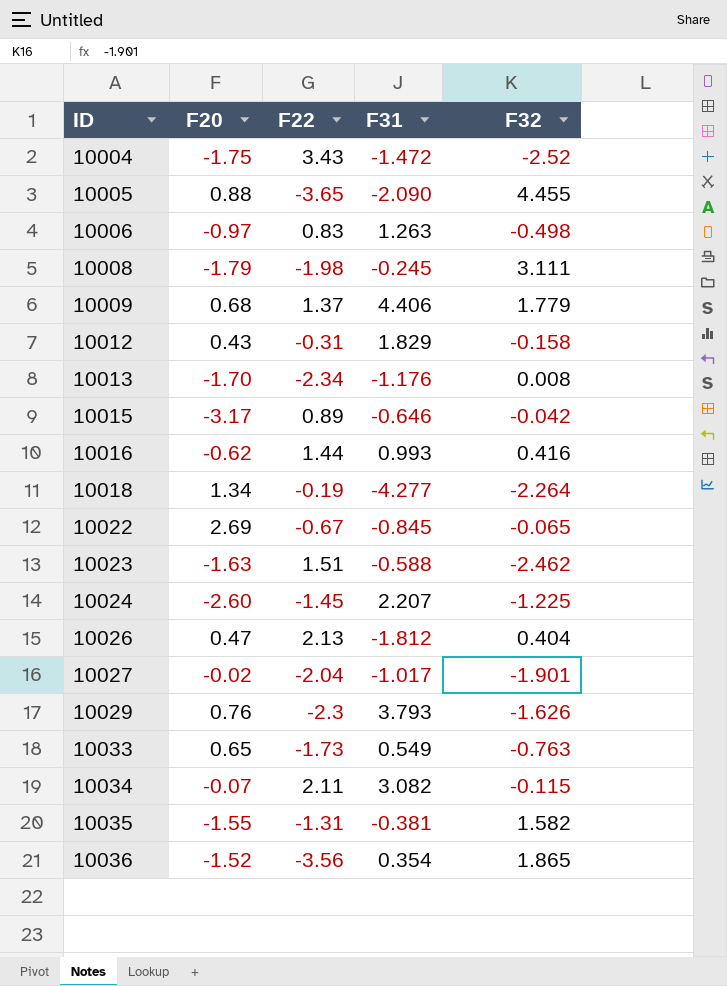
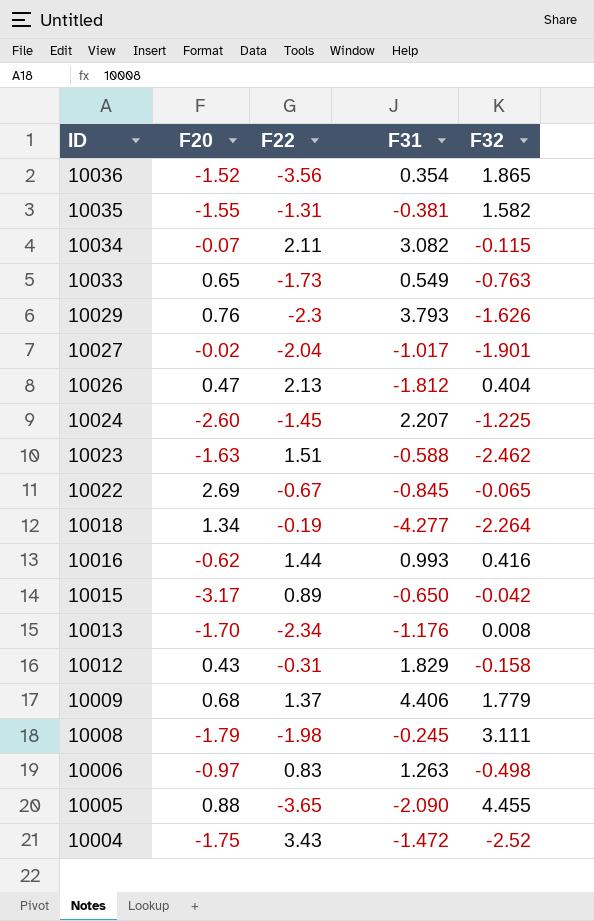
row order: ID ascending -> ID descending
10015 | F31: -0.646 -> -0.650

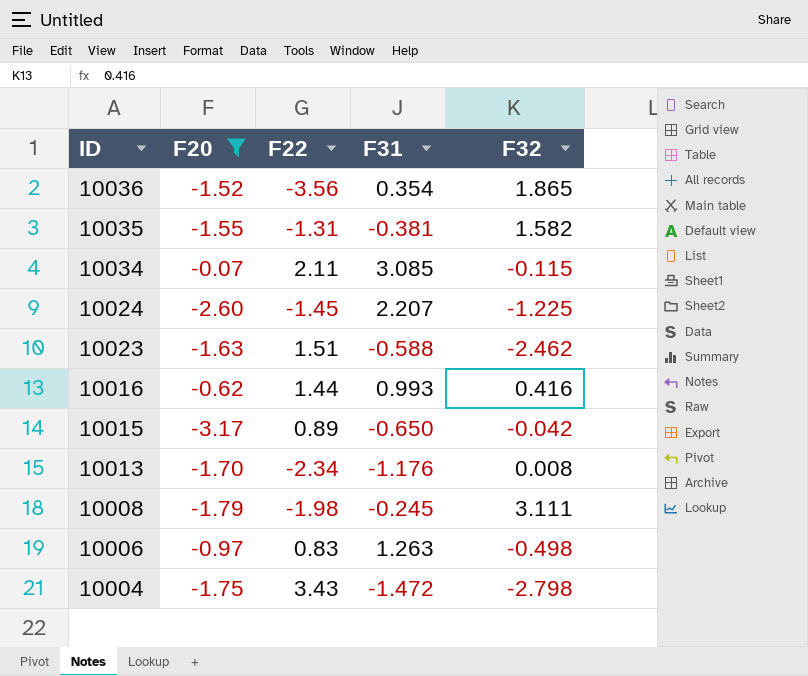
filter: none -> F20 <= -0.07
10034 | F31: 3.082 -> 3.085
10004 | F32: -2.52 -> -2.798

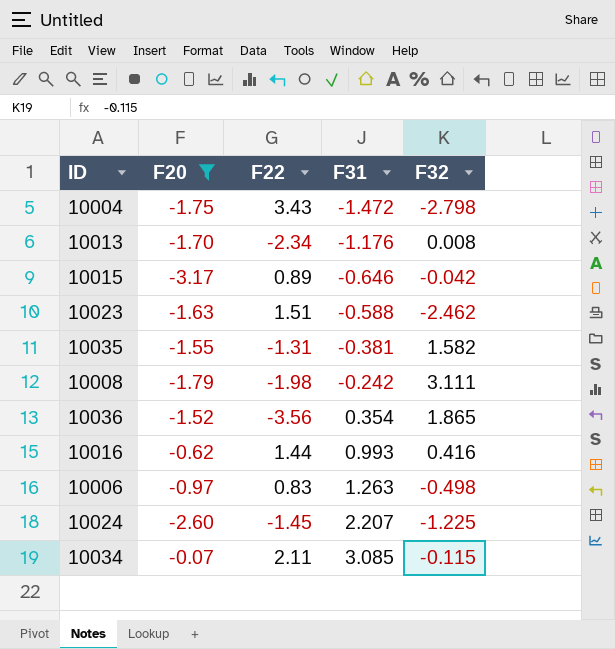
row order: ID descending -> F31 ascending
10015 | F31: -0.650 -> -0.646
10008 | F31: -0.245 -> -0.242

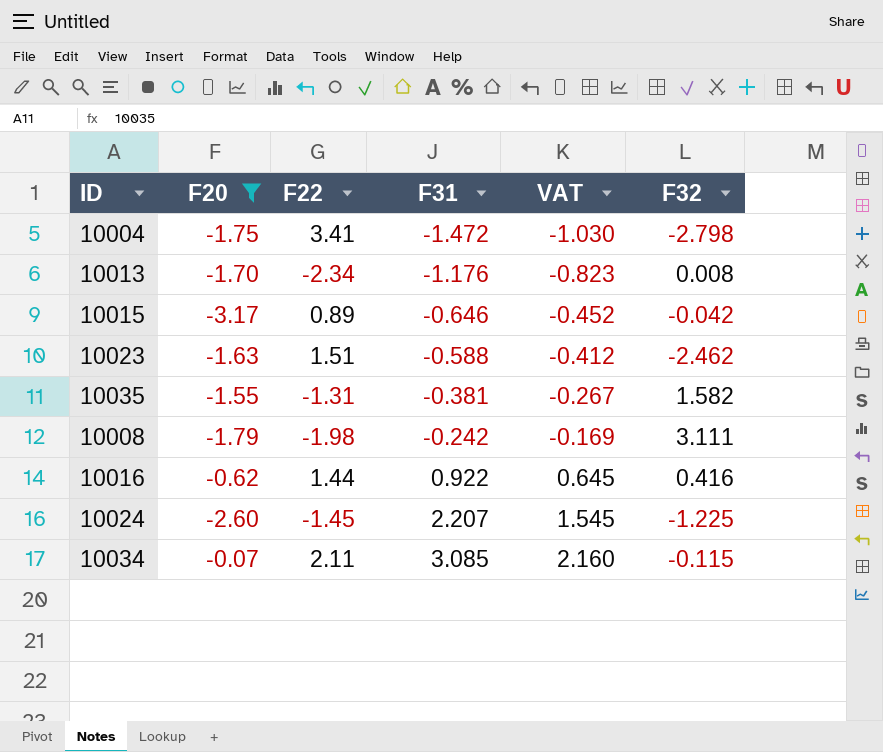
column VAT | formula: none -> [F31] * 0.7
row 10036: -1.52 | -3.56 | 0.354 | 1.865 -> none
row 10006: -0.97 | 0.83 | 1.263 | -0.498 -> none
10004 | F22: 3.43 -> 3.41
10016 | F31: 0.993 -> 0.922

